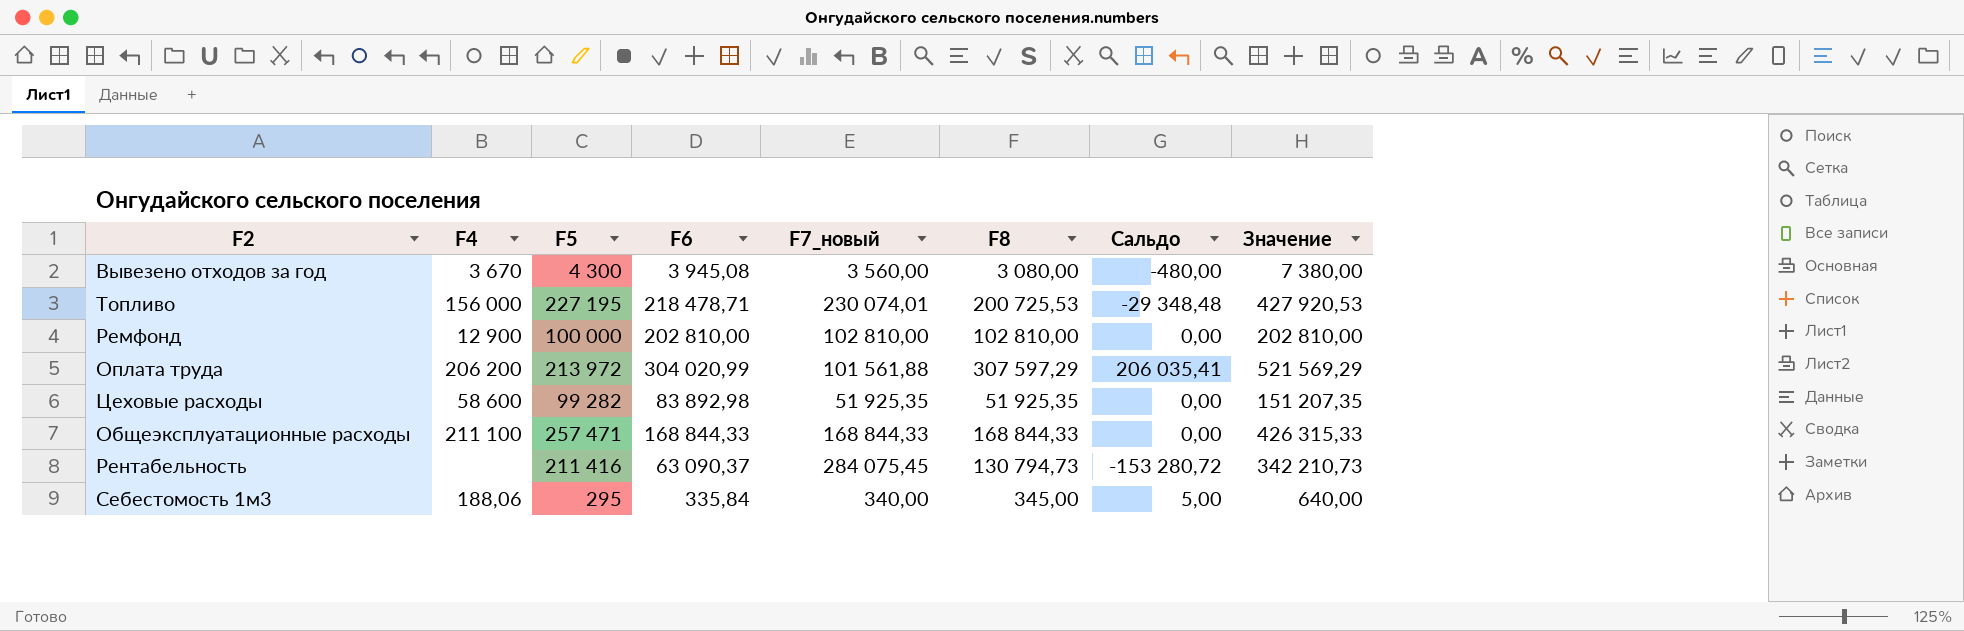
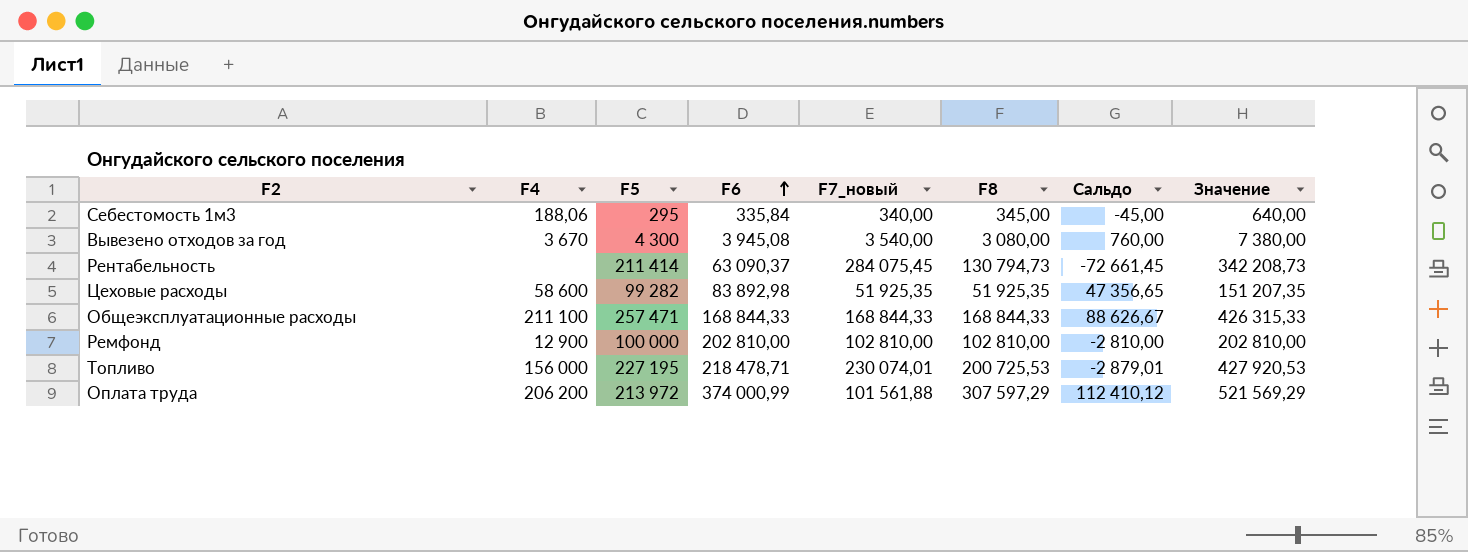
row order: none -> F6 ascending
column Сальдо | formula: [F8] - [F7_новый] -> [F5] - [F7_новый]
Вывезено отходов за год | F7_новый: 3 560,00 -> 3 540,00
Рентабельность | F5: 211 416 -> 211 414
Рентабельность | Значение: 342 210,73 -> 342 208,73
Оплата труда | F6: 304 020,99 -> 374 000,99

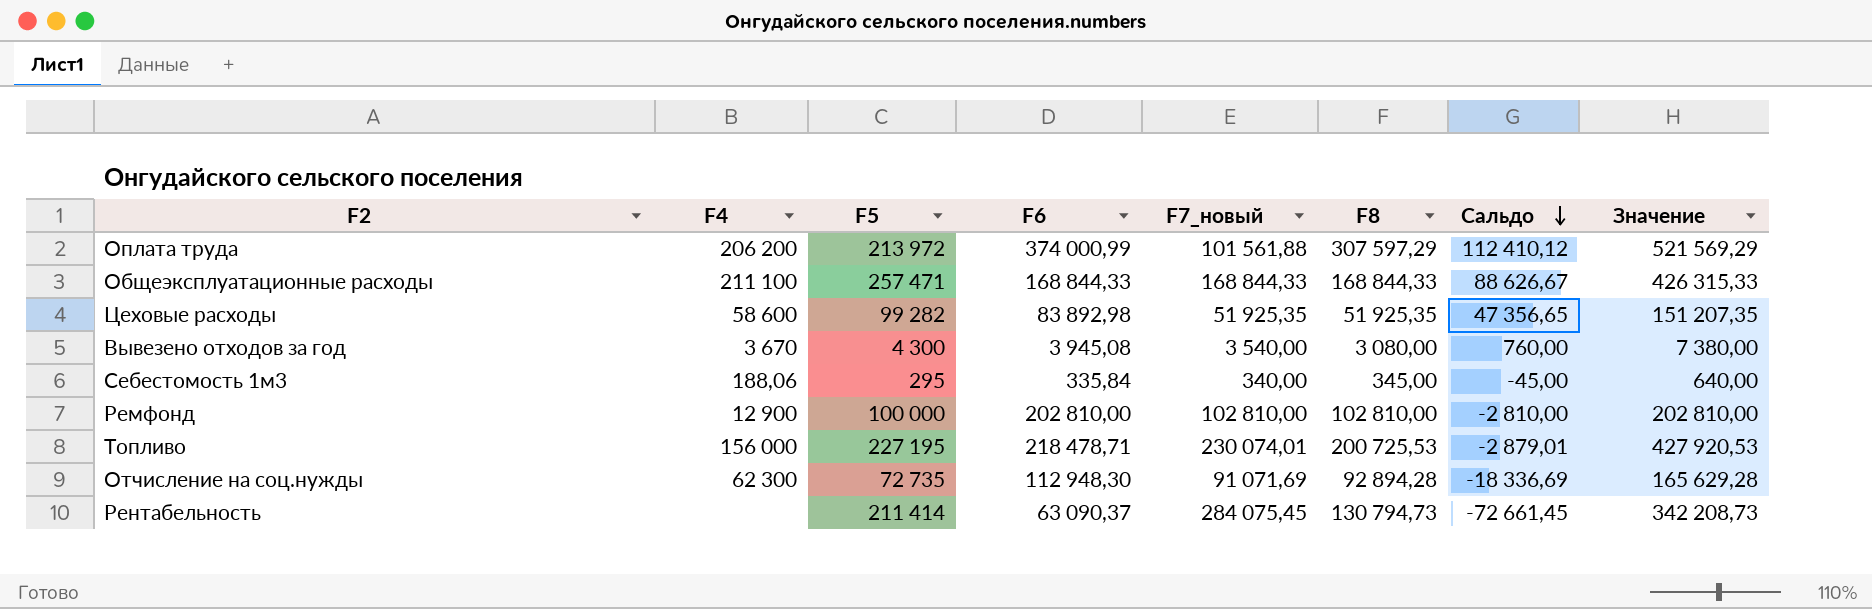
row order: F6 ascending -> Сальдо descending
row Отчисление на соц.нужды: none -> 62 300 | 72 735 | 112 948,30 | 91 071,69 | 92 894,28 | -18 336,69 | 165 629,28

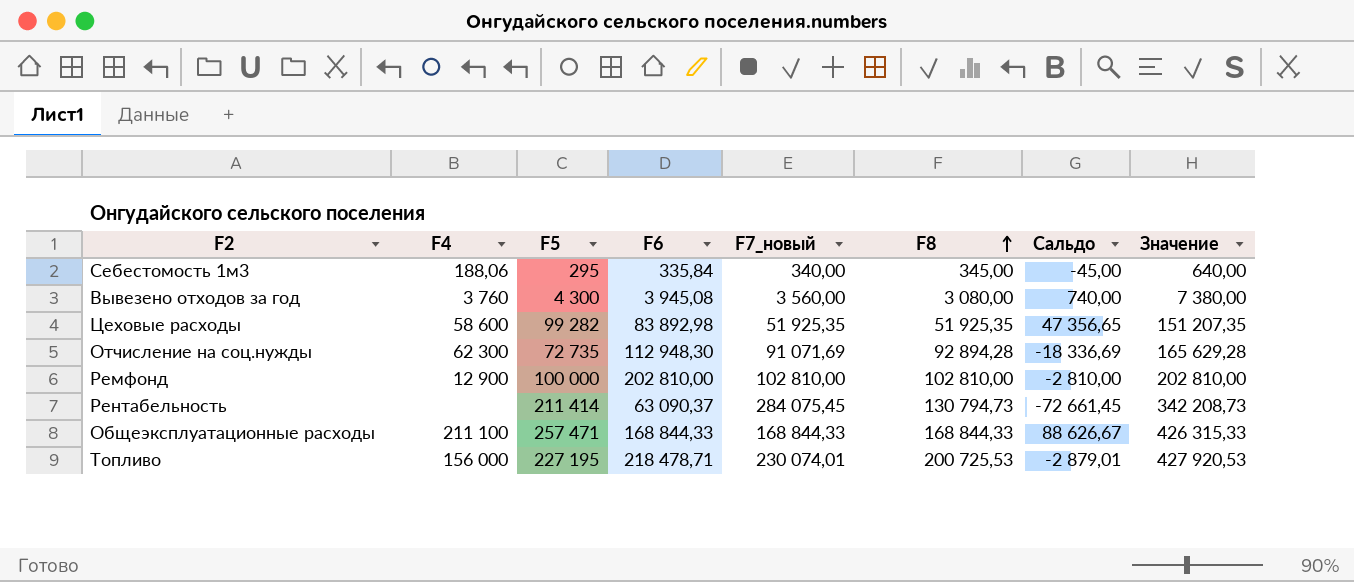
row order: Сальдо descending -> F8 ascending
row Оплата труда: 206 200 | 213 972 | 374 000,99 | 101 561,88 | 307 597,29 | 112 410,12 | 521 569,29 -> none
Вывезено отходов за год | F4: 3 670 -> 3 760
Вывезено отходов за год | F7_новый: 3 540,00 -> 3 560,00
Вывезено отходов за год | Сальдо: 760,00 -> 740,00

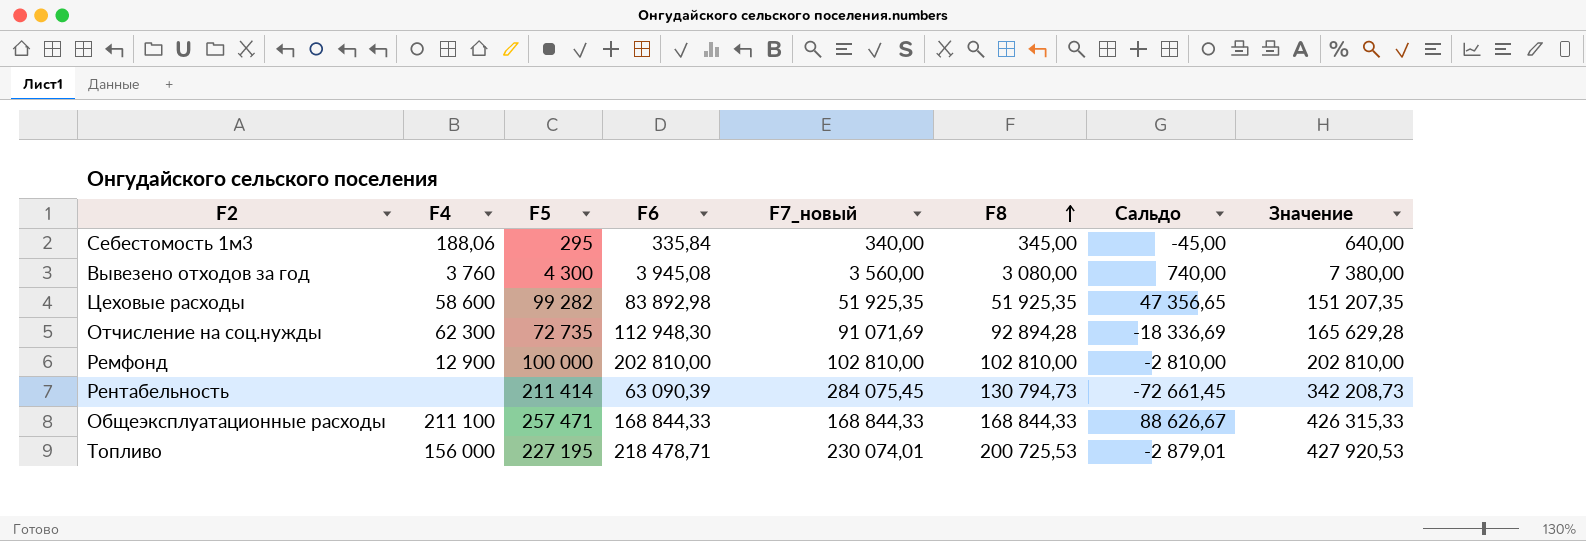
Рентабельность | F6: 63 090,37 -> 63 090,39

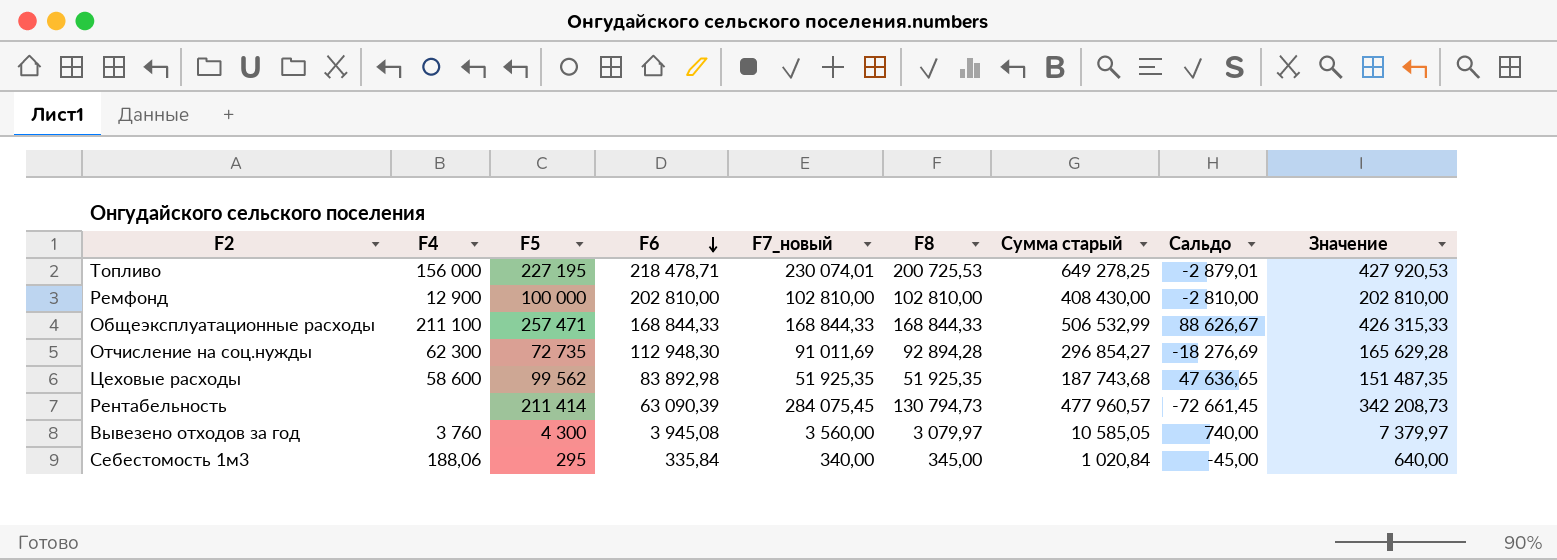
row order: F8 ascending -> F6 descending
column Сумма старый | formula: none -> [F6] + [F7_новый] + [F8]
Отчисление на соц.нужды | F7_новый: 91 071,69 -> 91 011,69
Отчисление на соц.нужды | Сальдо: -18 336,69 -> -18 276,69
Цеховые расходы | F5: 99 282 -> 99 562
Цеховые расходы | Сальдо: 47 356,65 -> 47 636,65
Цеховые расходы | Значение: 151 207,35 -> 151 487,35
Вывезено отходов за год | F8: 3 080,00 -> 3 079,97
Вывезено отходов за год | Значение: 7 380,00 -> 7 379,97

